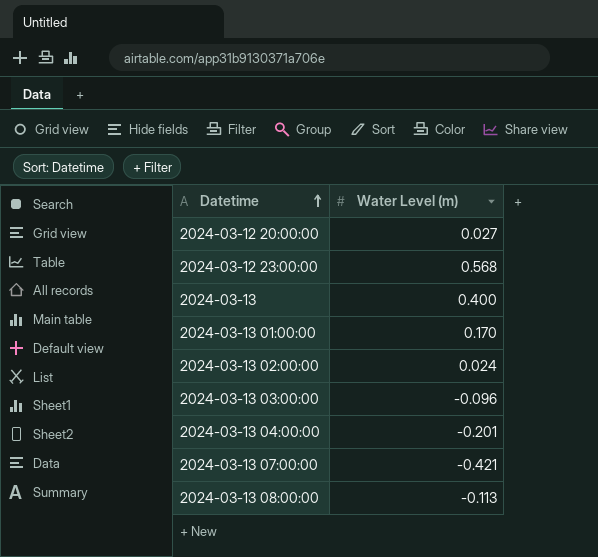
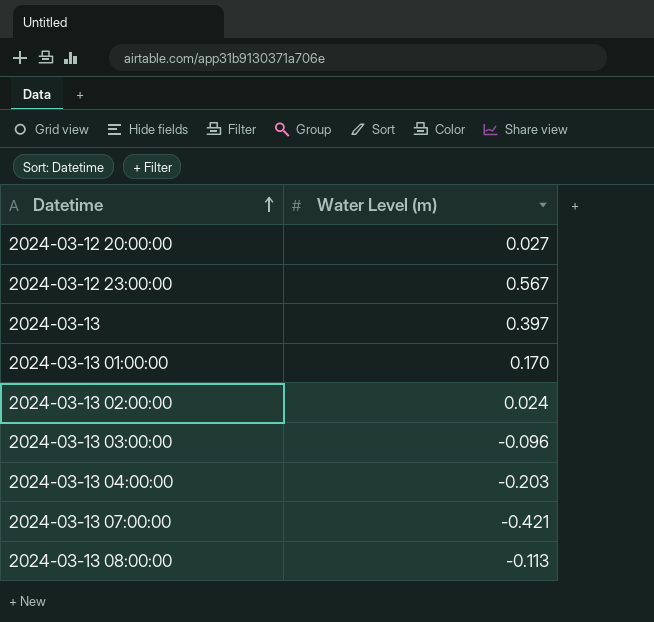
2024-03-12 23:00:00 | Water Level (m): 0.568 -> 0.567
2024-03-13 | Water Level (m): 0.400 -> 0.397
2024-03-13 04:00:00 | Water Level (m): -0.201 -> -0.203

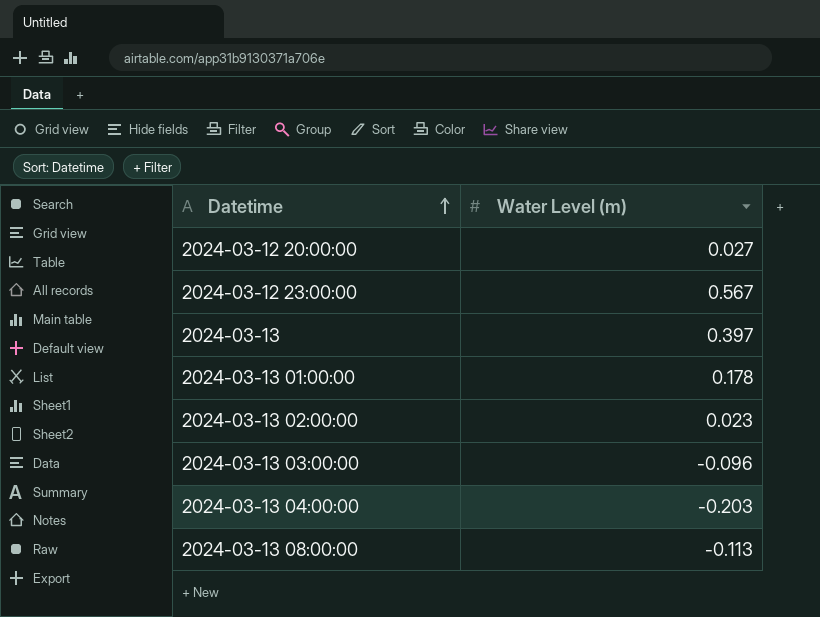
row 2024-03-13 07:00:00: -0.421 -> none
2024-03-13 01:00:00 | Water Level (m): 0.170 -> 0.178
2024-03-13 02:00:00 | Water Level (m): 0.024 -> 0.023

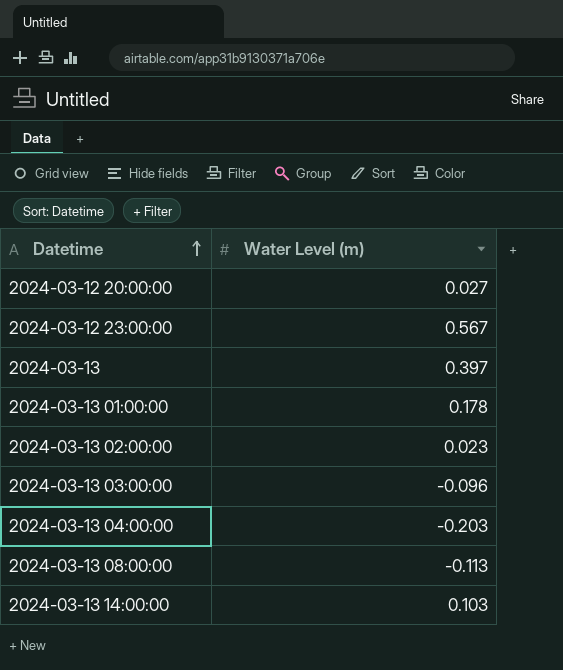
row 2024-03-13 14:00:00: none -> 0.103

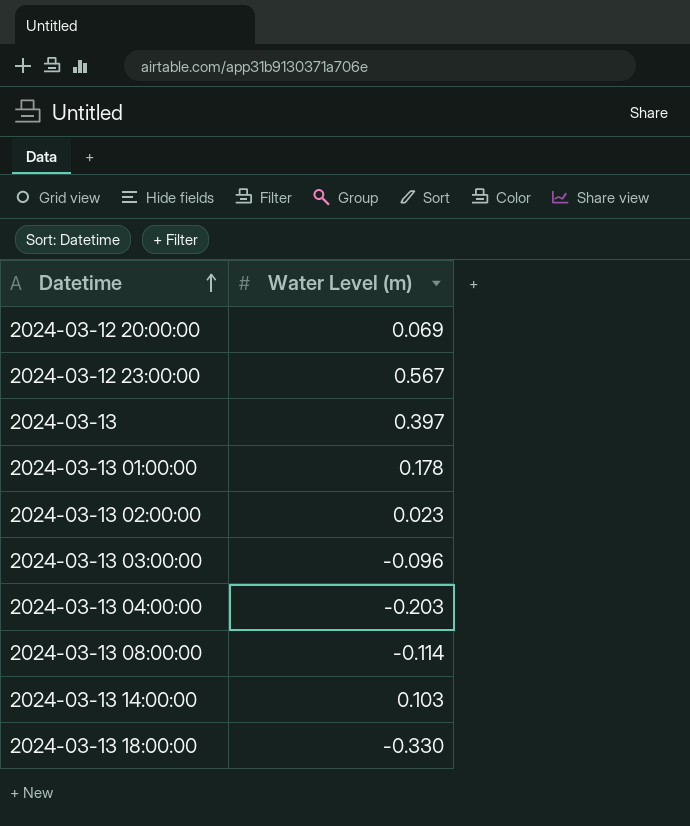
2024-03-12 20:00:00 | Water Level (m): 0.027 -> 0.069
2024-03-13 08:00:00 | Water Level (m): -0.113 -> -0.114
row 2024-03-13 18:00:00: none -> -0.330

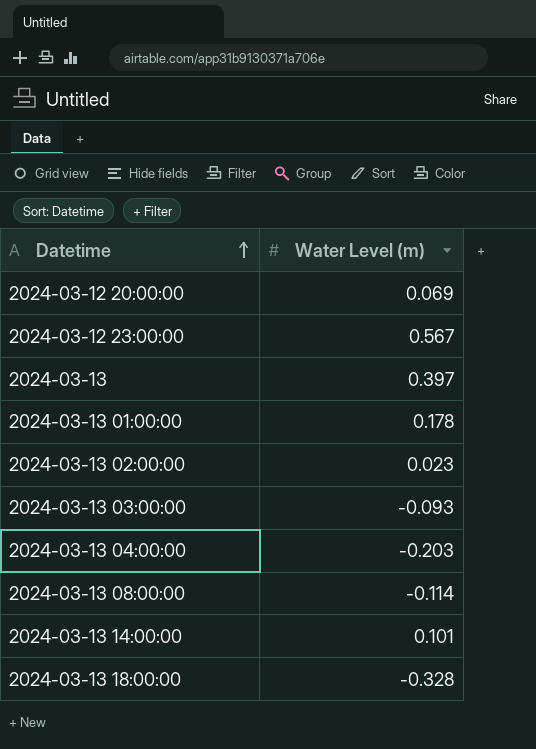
2024-03-13 03:00:00 | Water Level (m): -0.096 -> -0.093
2024-03-13 14:00:00 | Water Level (m): 0.103 -> 0.101
2024-03-13 18:00:00 | Water Level (m): -0.330 -> -0.328

